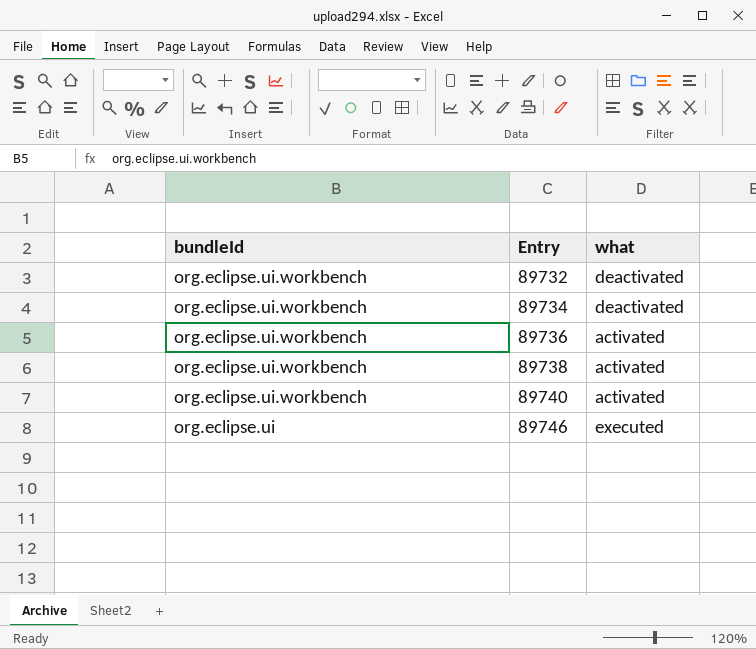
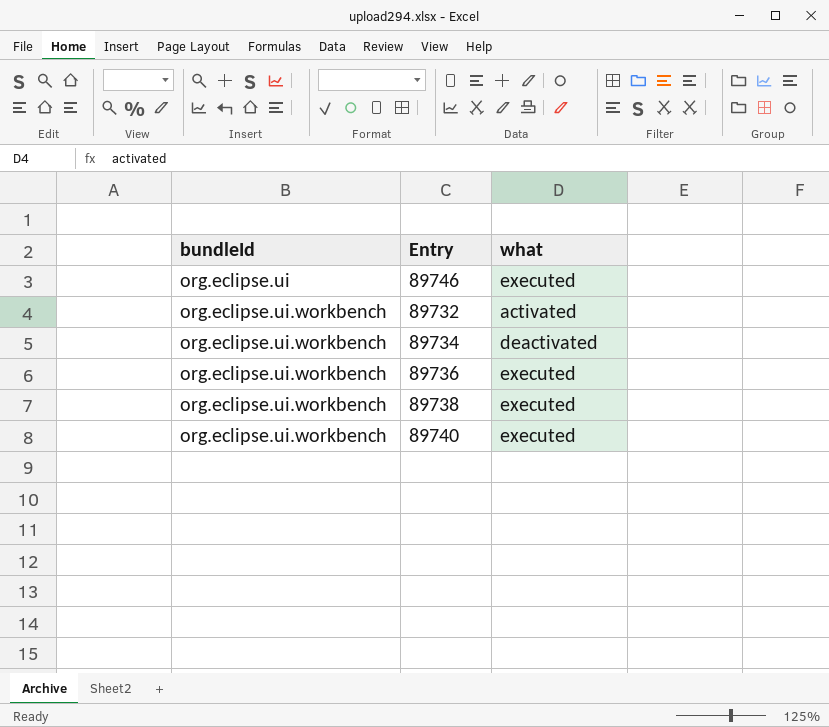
row order: bundleId descending -> bundleId ascending
89732 | what: deactivated -> activated
89736 | what: activated -> executed
89738 | what: activated -> executed
89740 | what: activated -> executed

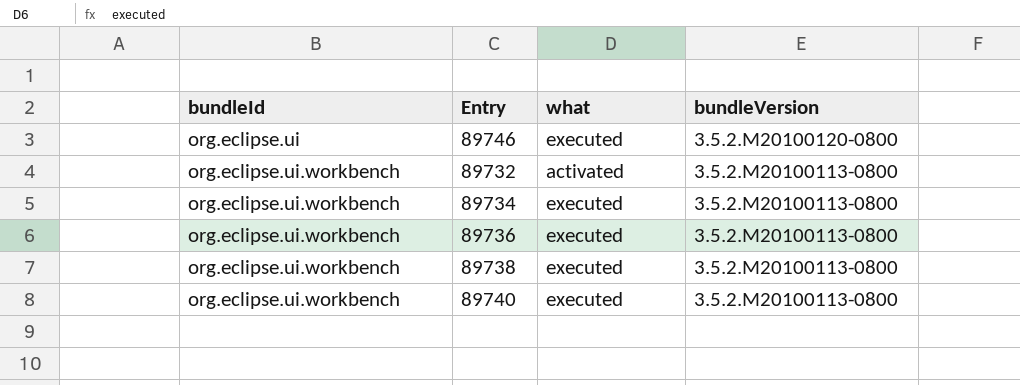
column bundleVersion | position: none -> 4
89734 | what: deactivated -> executed

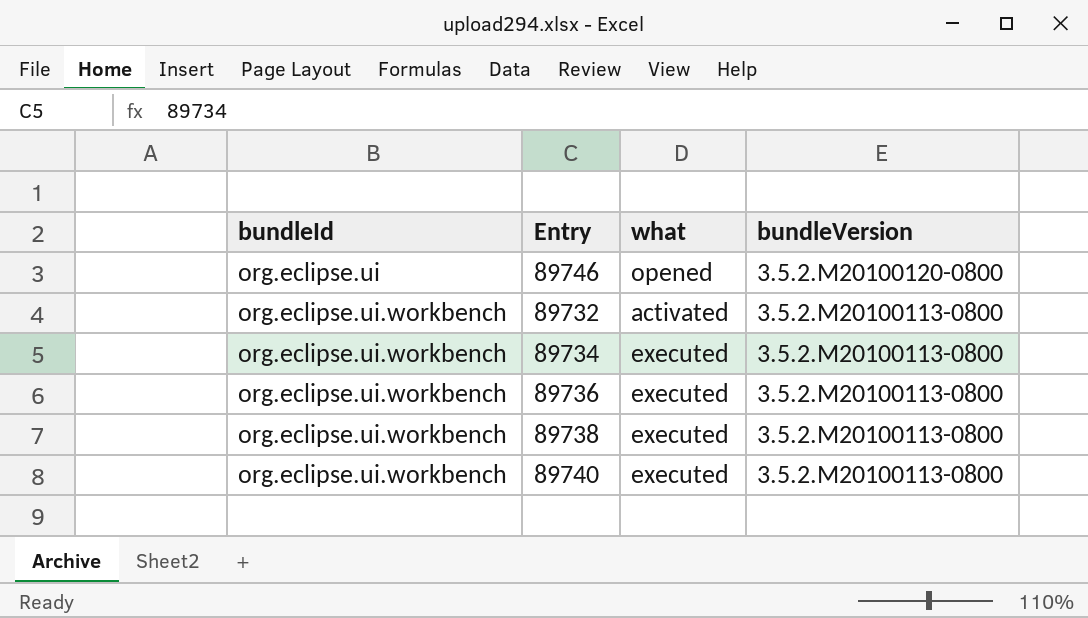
89746 | what: executed -> opened

